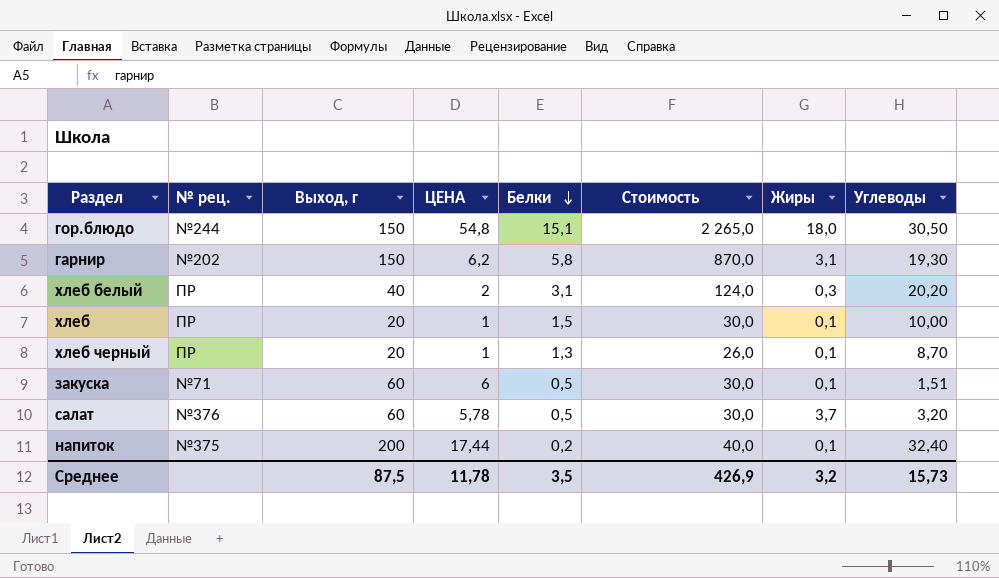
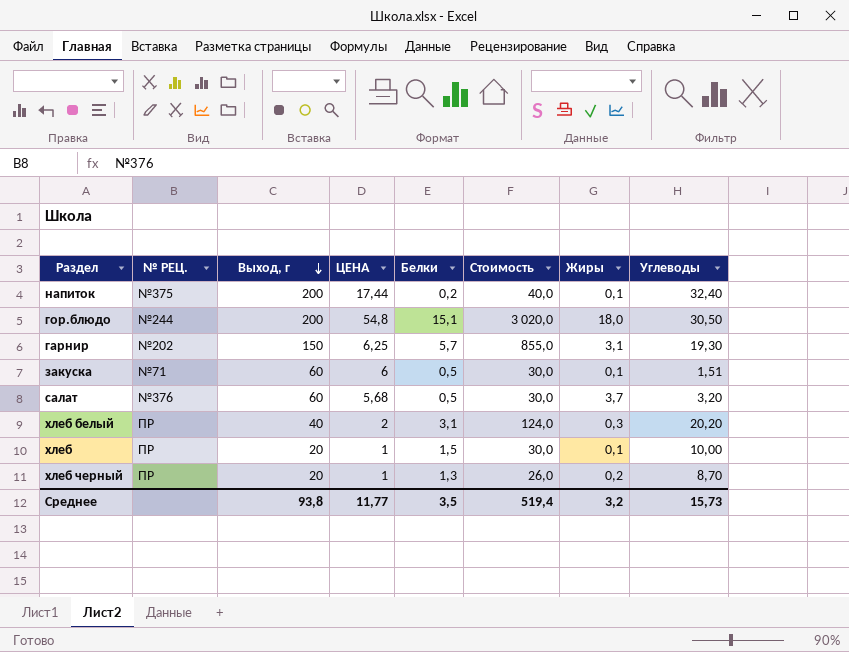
row order: Белки descending -> Выход, г descending
column name: № рец. -> № РЕЦ.
гор.блюдо | Выход, г: 150 -> 200
гор.блюдо | Стоимость: 2 265,0 -> 3 020,0
гарнир | ЦЕНА: 6,2 -> 6,25
гарнир | Белки: 5,8 -> 5,7
гарнир | Стоимость: 870,0 -> 855,0
салат | ЦЕНА: 5,78 -> 5,68
хлеб черный | Жиры: 0,1 -> 0,2
Среднее | Выход, г: 87,5 -> 93,8
Среднее | ЦЕНА: 11,78 -> 11,77
Среднее | Стоимость: 426,9 -> 519,4

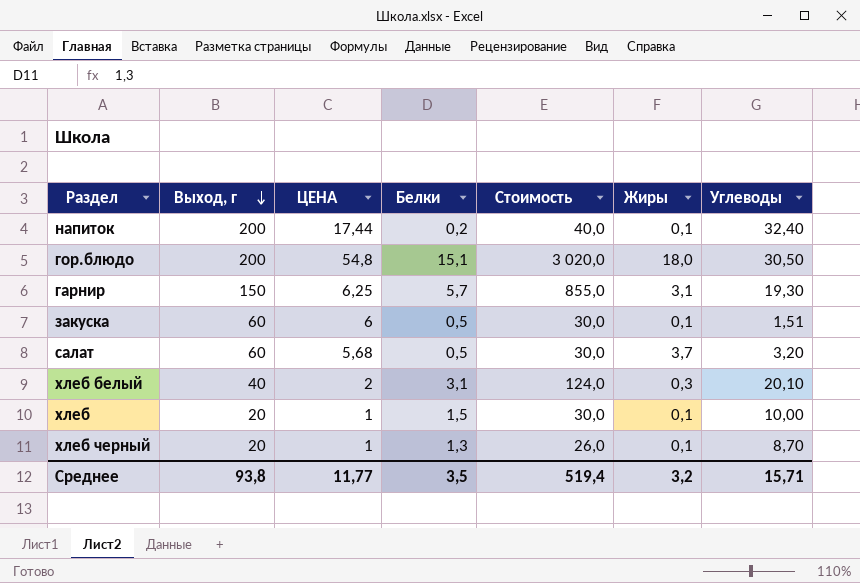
column № РЕЦ. | position: 2 -> none
хлеб белый | Углеводы: 20,20 -> 20,10
хлеб черный | Жиры: 0,2 -> 0,1
Среднее | Углеводы: 15,73 -> 15,71

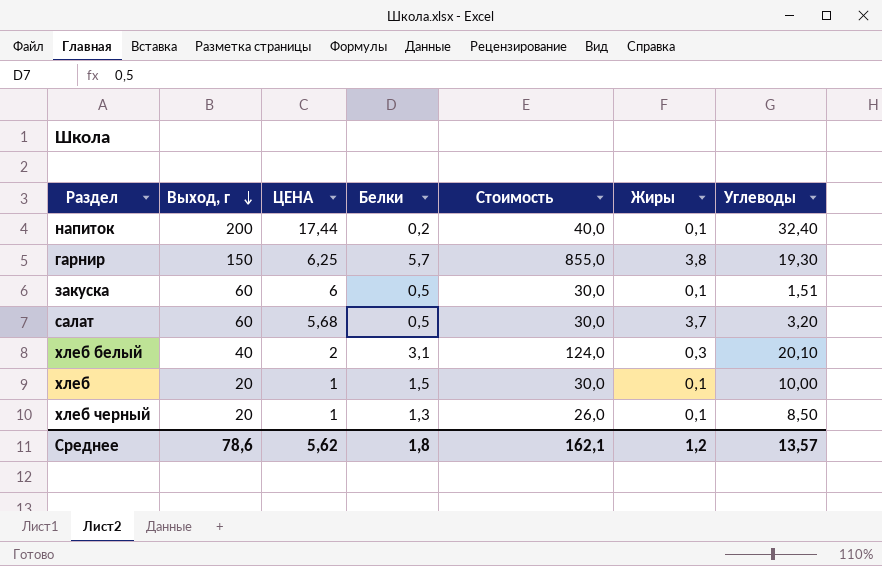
row гор.блюдо: 200 | 54,8 | 15,1 | 3 020,0 | 18,0 | 30,50 -> none
гарнир | Жиры: 3,1 -> 3,8
хлеб черный | Углеводы: 8,70 -> 8,50
Среднее | Выход, г: 93,8 -> 78,6
Среднее | ЦЕНА: 11,77 -> 5,62
Среднее | Белки: 3,5 -> 1,8
Среднее | Стоимость: 519,4 -> 162,1
Среднее | Жиры: 3,2 -> 1,2
Среднее | Углеводы: 15,71 -> 13,57

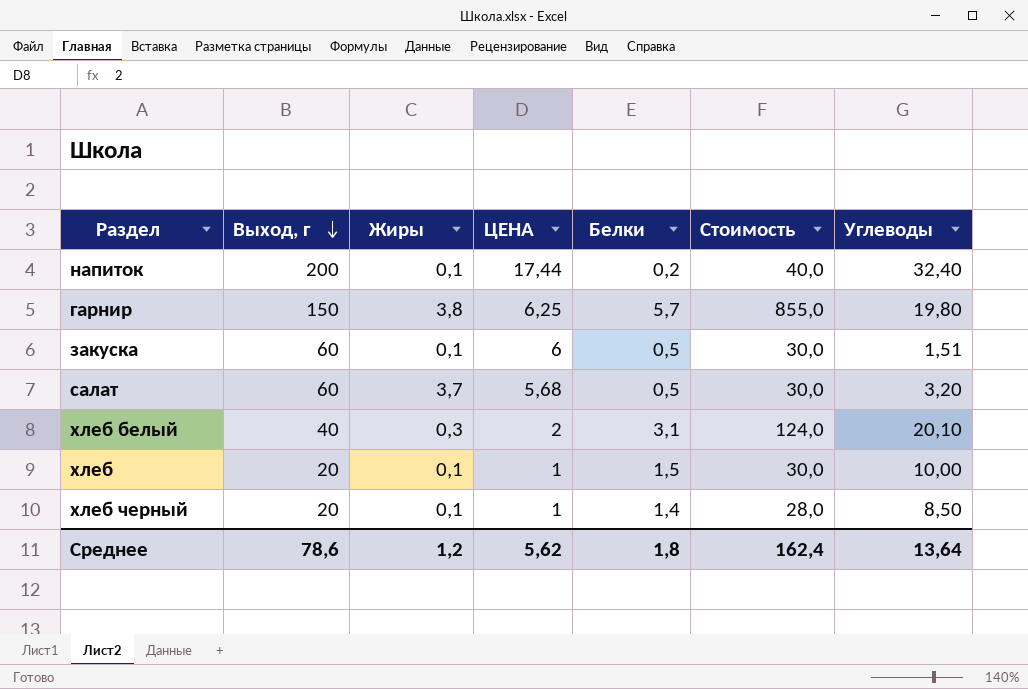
column Жиры | position: 6 -> 3
гарнир | Углеводы: 19,30 -> 19,80
хлеб черный | Белки: 1,3 -> 1,4
хлеб черный | Стоимость: 26,0 -> 28,0
Среднее | Стоимость: 162,1 -> 162,4
Среднее | Углеводы: 13,57 -> 13,64

